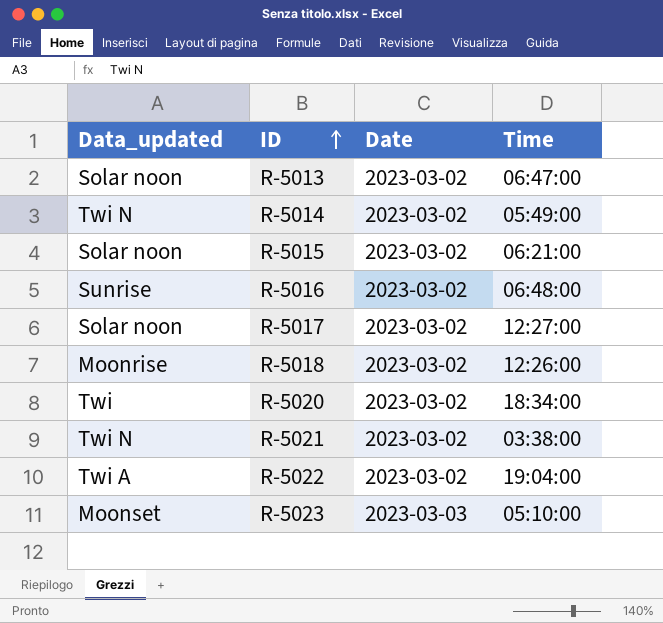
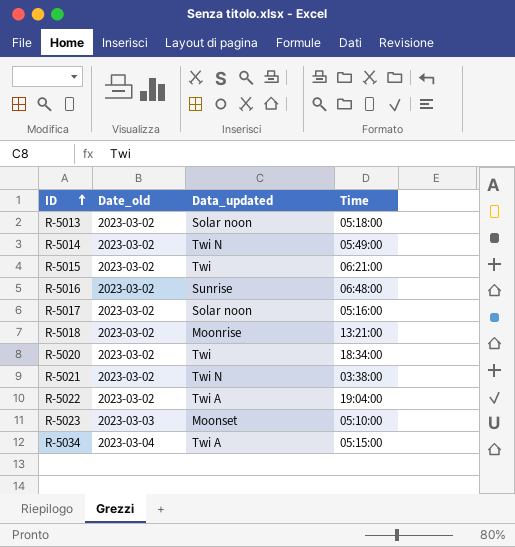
column name: Date -> Date_old
column Data_updated | position: 1 -> 3
R-5013 | Time: 06:47:00 -> 05:18:00
R-5015 | Data_updated: Solar noon -> Twi
R-5017 | Time: 12:27:00 -> 05:16:00
R-5018 | Time: 12:26:00 -> 13:21:00
row R-5034: none -> 2023-03-04 | Twi A | 05:15:00

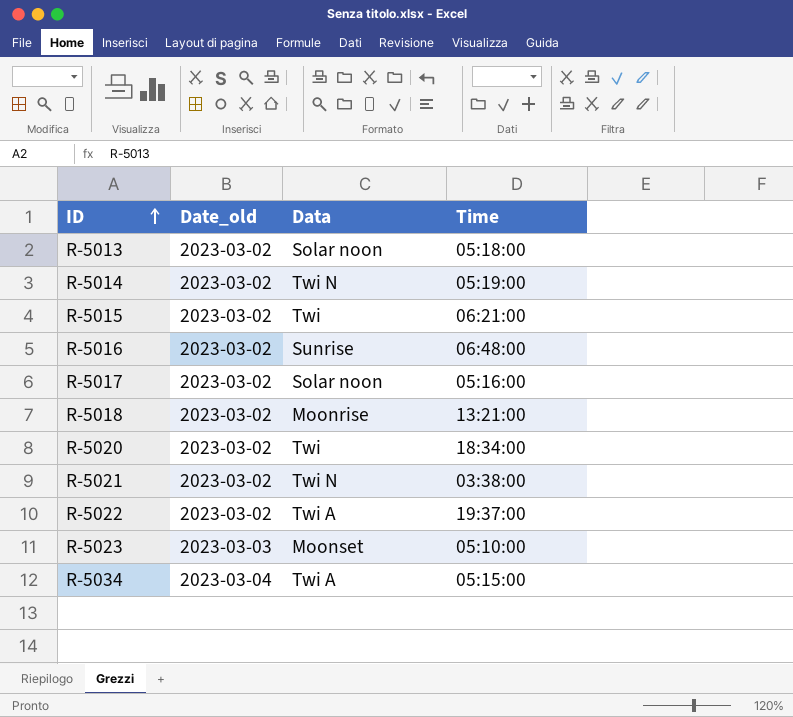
column name: Data_updated -> Data
R-5014 | Time: 05:49:00 -> 05:19:00
R-5022 | Time: 19:04:00 -> 19:37:00

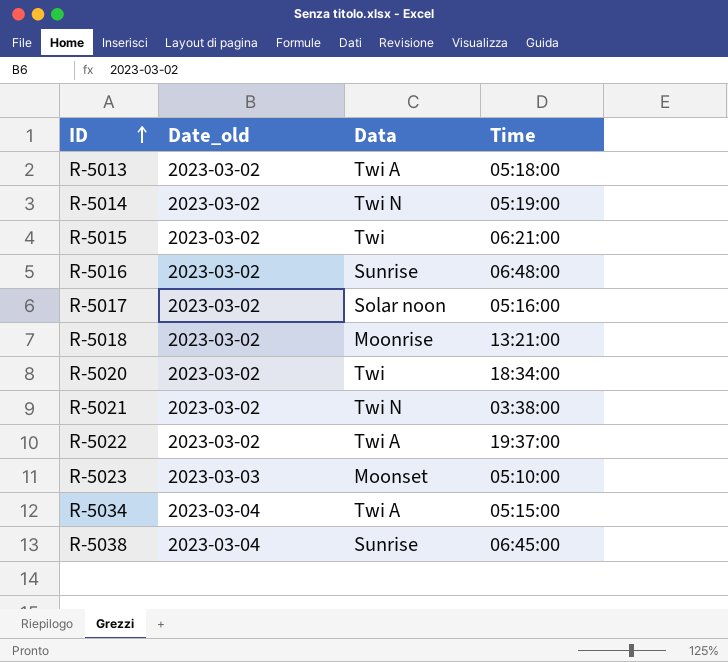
R-5013 | Data: Solar noon -> Twi A
row R-5038: none -> 2023-03-04 | Sunrise | 06:45:00

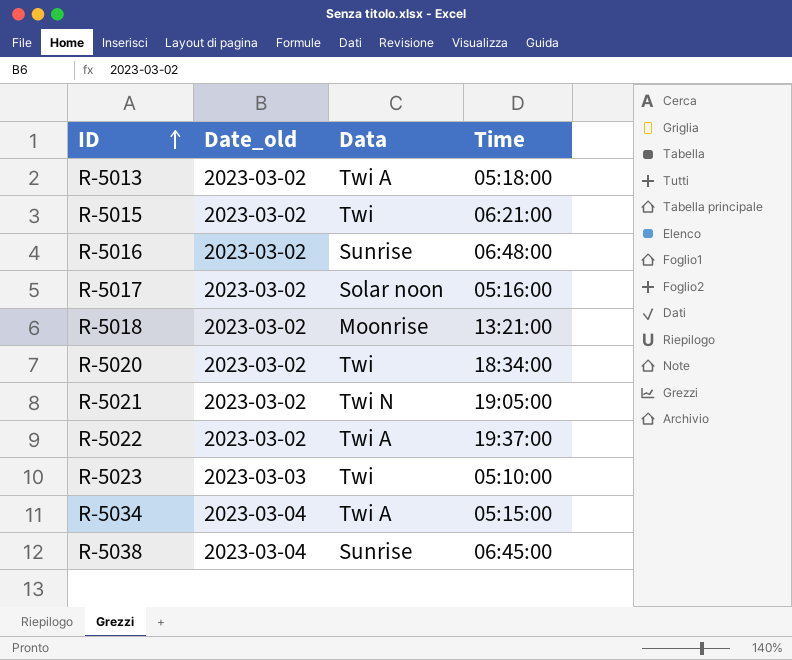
row R-5014: 2023-03-02 | Twi N | 05:19:00 -> none
R-5021 | Time: 03:38:00 -> 19:05:00
R-5023 | Data: Moonset -> Twi

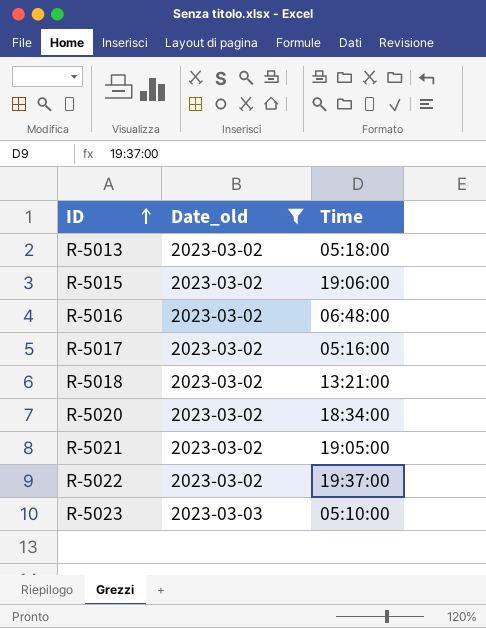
filter: none -> Date_old != 2023-03-04
column Data | position: 3 -> none
R-5015 | Time: 06:21:00 -> 19:06:00

